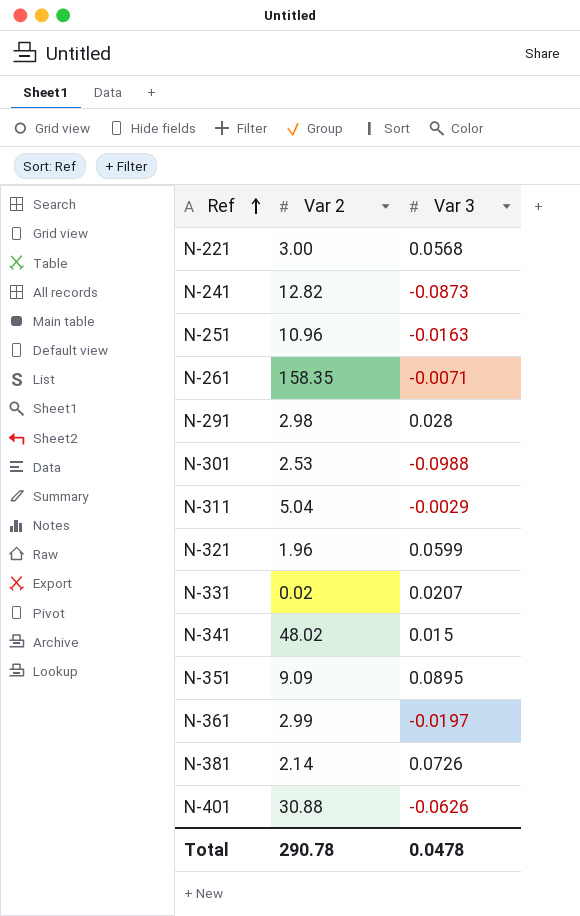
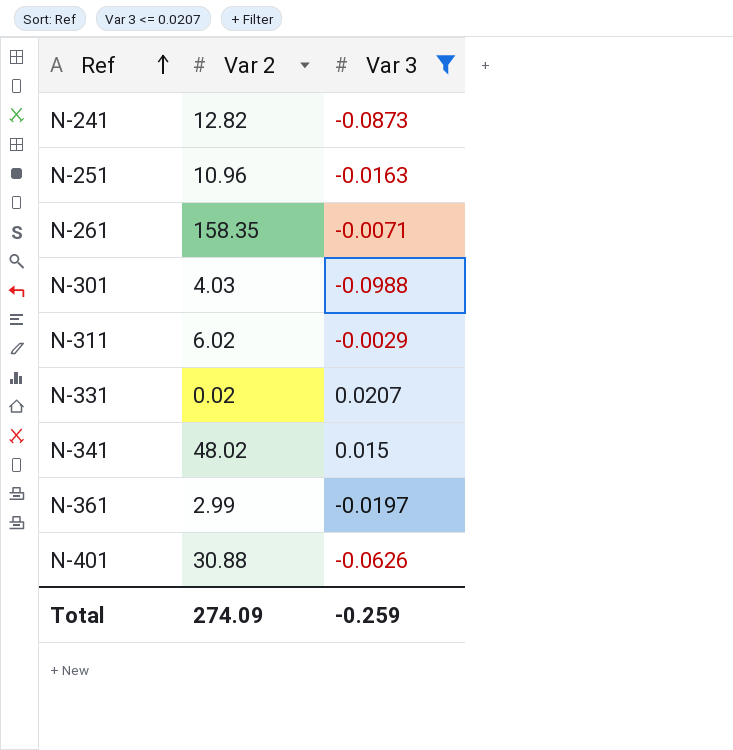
filter: none -> Var 3 <= 0.0207
N-301 | Var 2: 2.53 -> 4.03
N-311 | Var 2: 5.04 -> 6.02
Total | Var 2: 290.78 -> 274.09
Total | Var 3: 0.0478 -> -0.259

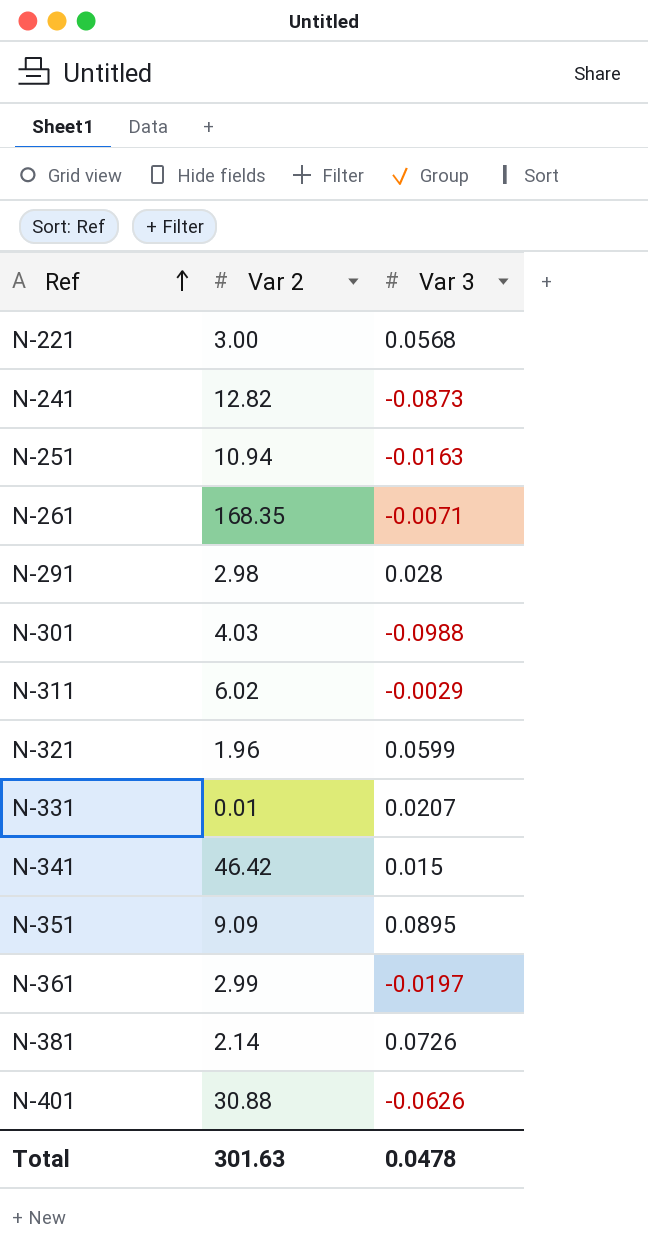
filter: Var 3 <= 0.0207 -> none
N-251 | Var 2: 10.96 -> 10.94
N-261 | Var 2: 158.35 -> 168.35
N-331 | Var 2: 0.02 -> 0.01
N-341 | Var 2: 48.02 -> 46.42
Total | Var 2: 274.09 -> 301.63
Total | Var 3: -0.259 -> 0.0478

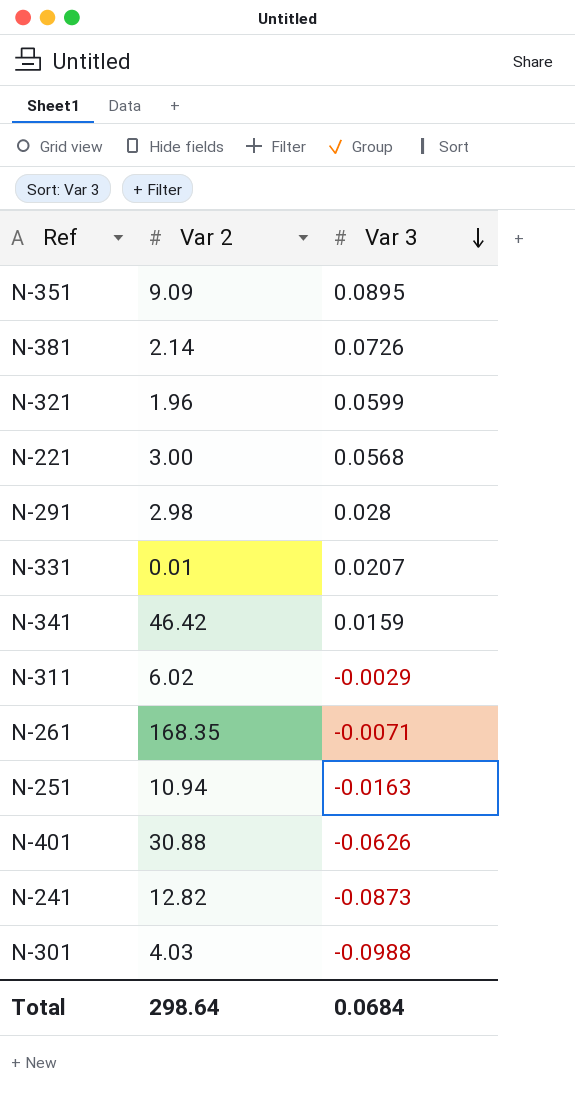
row order: Ref ascending -> Var 3 descending
row N-361: 2.99 | -0.0197 -> none
N-341 | Var 3: 0.015 -> 0.0159
Total | Var 2: 301.63 -> 298.64
Total | Var 3: 0.0478 -> 0.0684

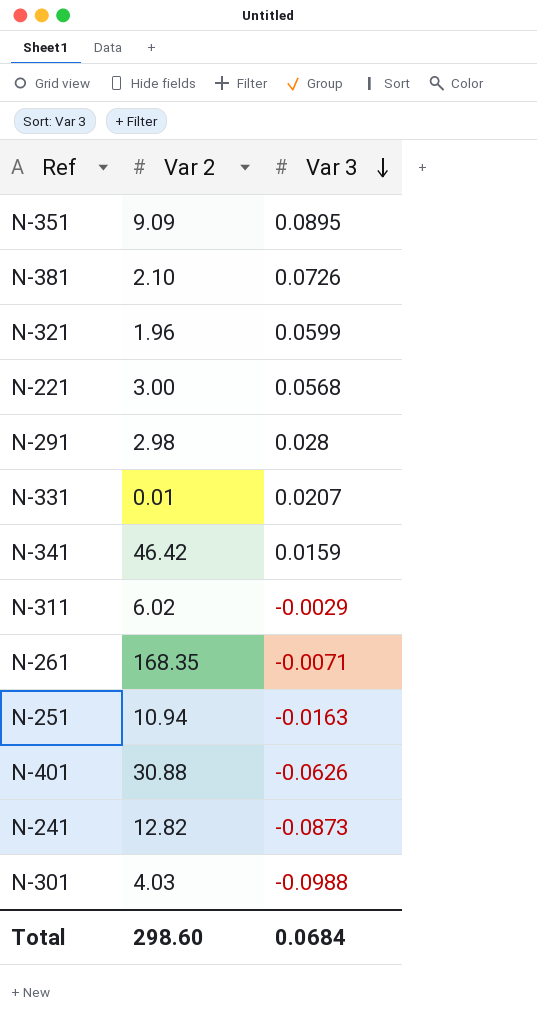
N-381 | Var 2: 2.14 -> 2.10
Total | Var 2: 298.64 -> 298.60

